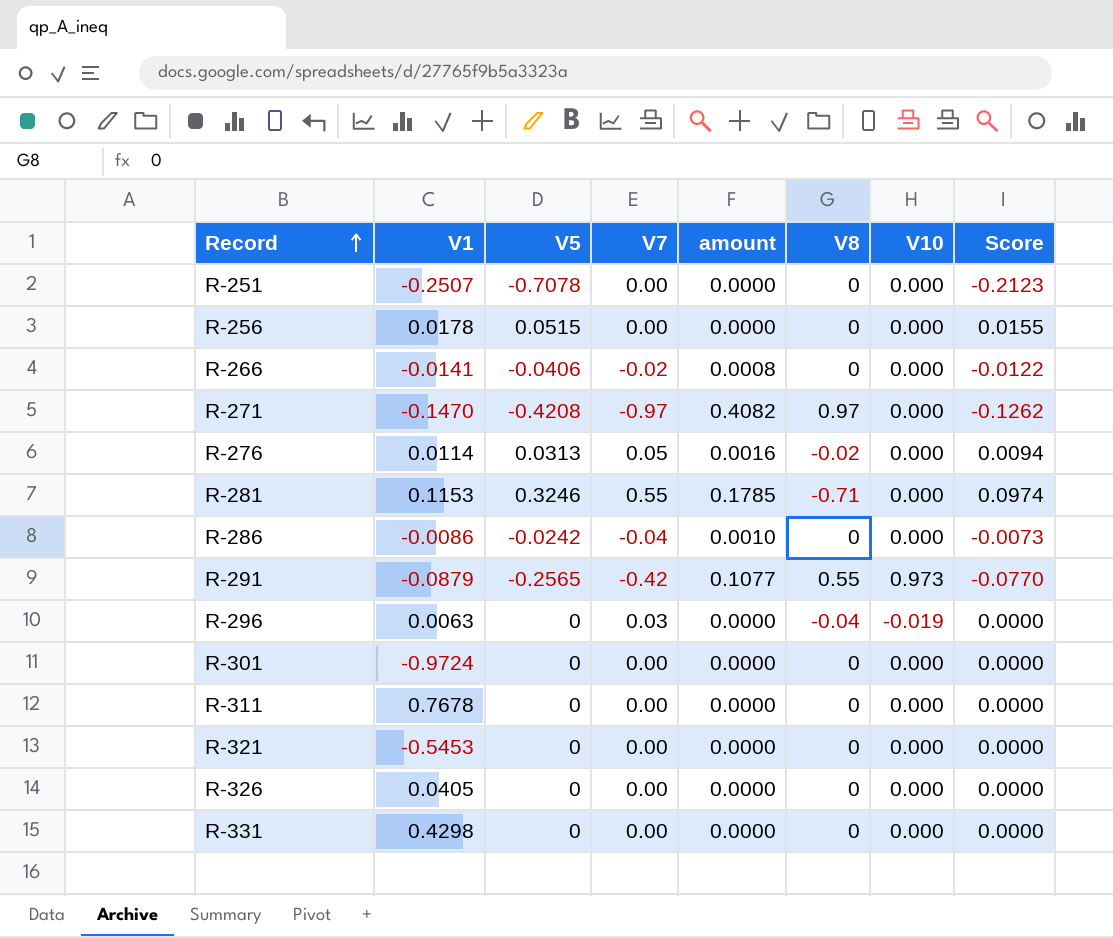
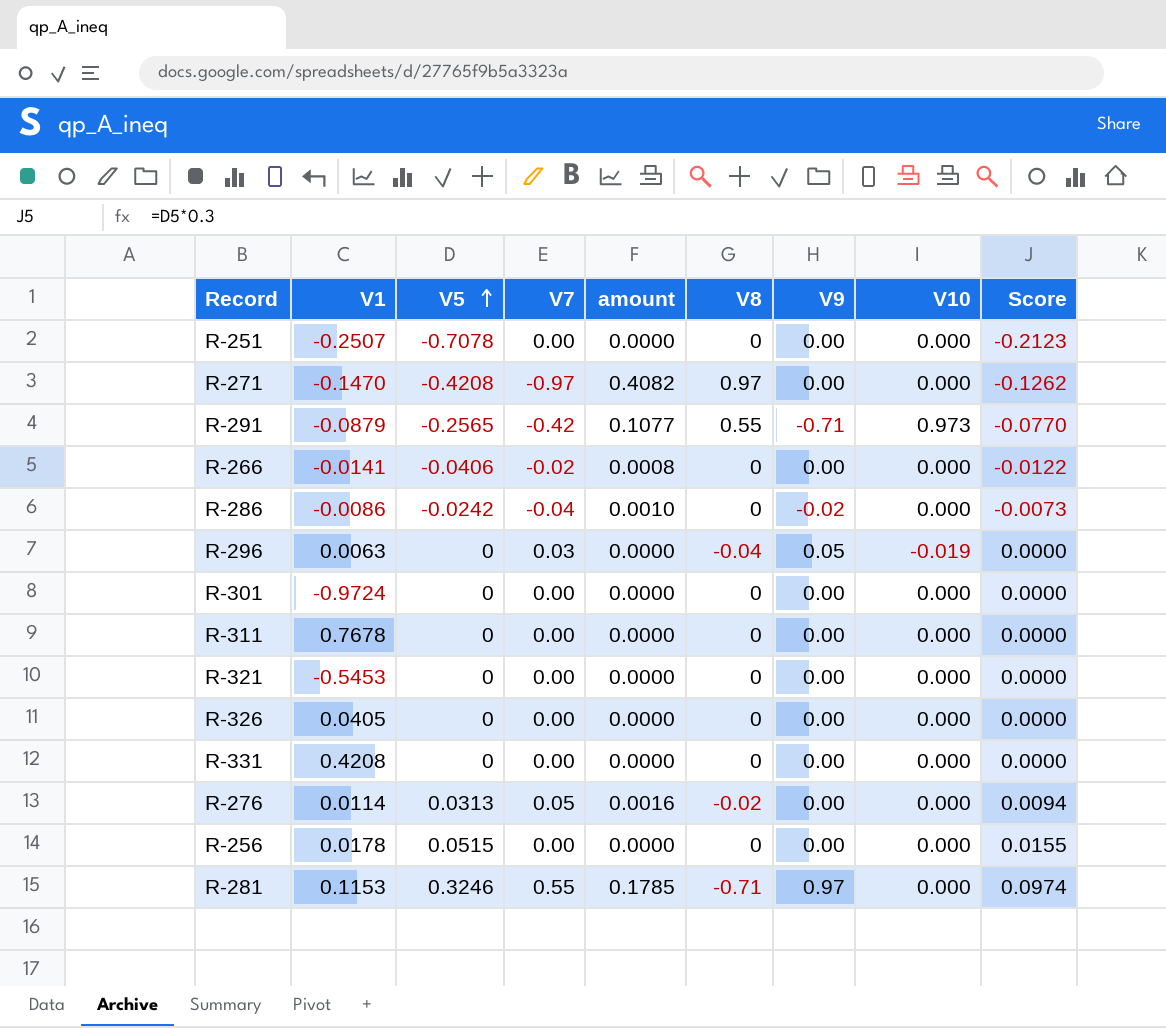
row order: Record ascending -> V5 ascending
column V9 | position: none -> 7
R-331 | V1: 0.4298 -> 0.4208

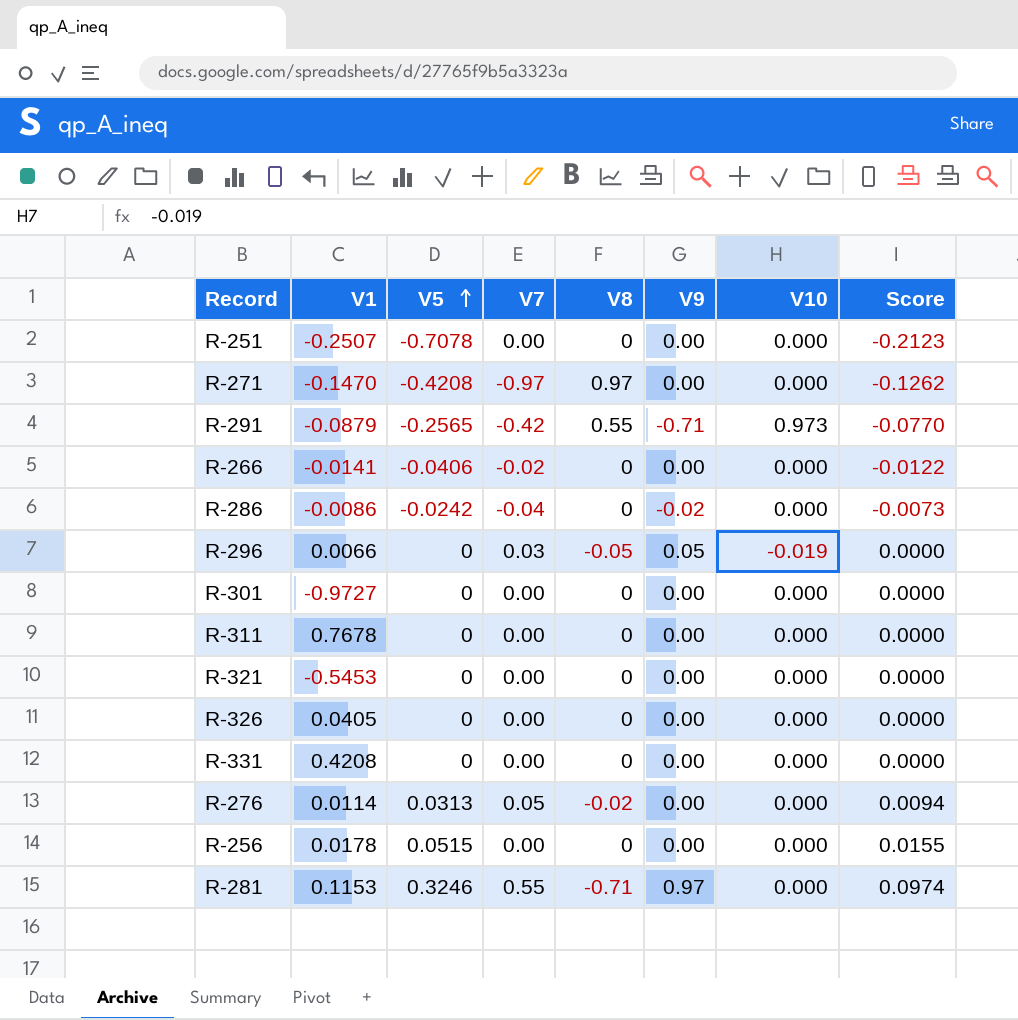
column amount | formula: [V5] * [V7] -> none
R-296 | V1: 0.0063 -> 0.0066
R-296 | V8: -0.04 -> -0.05
R-301 | V1: -0.9724 -> -0.9727

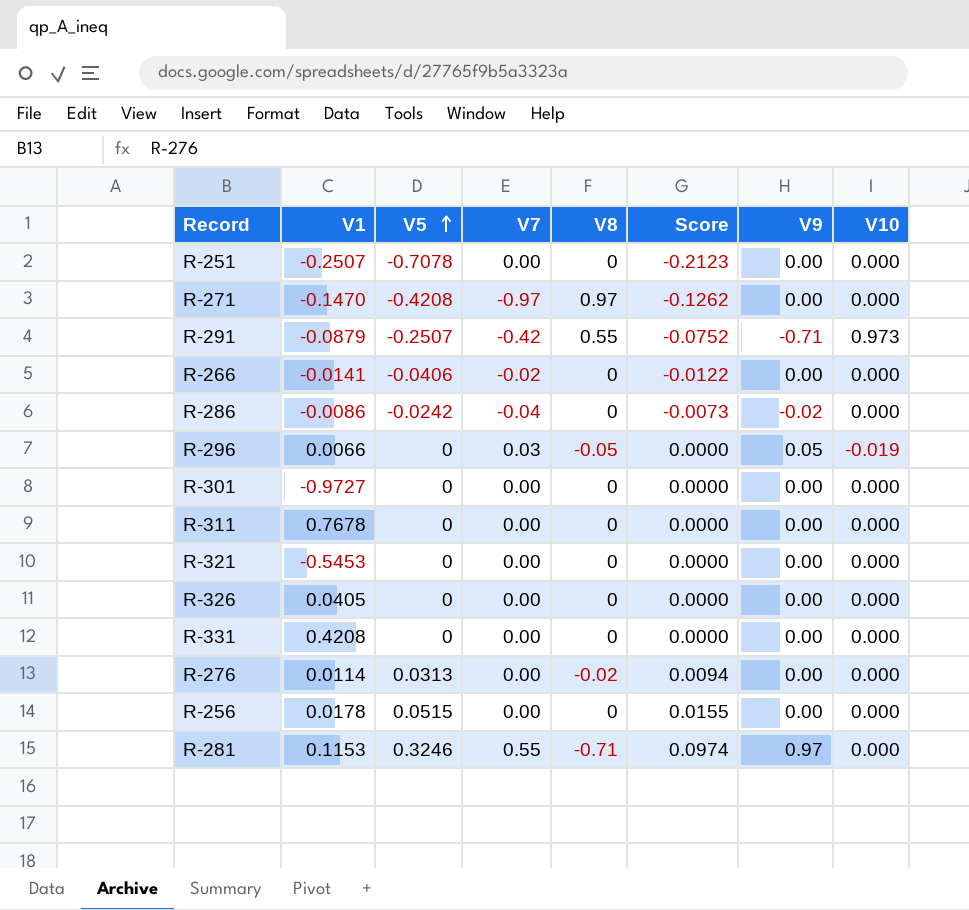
column Score | position: 8 -> 6
R-291 | V5: -0.2565 -> -0.2507
R-291 | Score: -0.0770 -> -0.0752
R-276 | V7: 0.05 -> 0.00

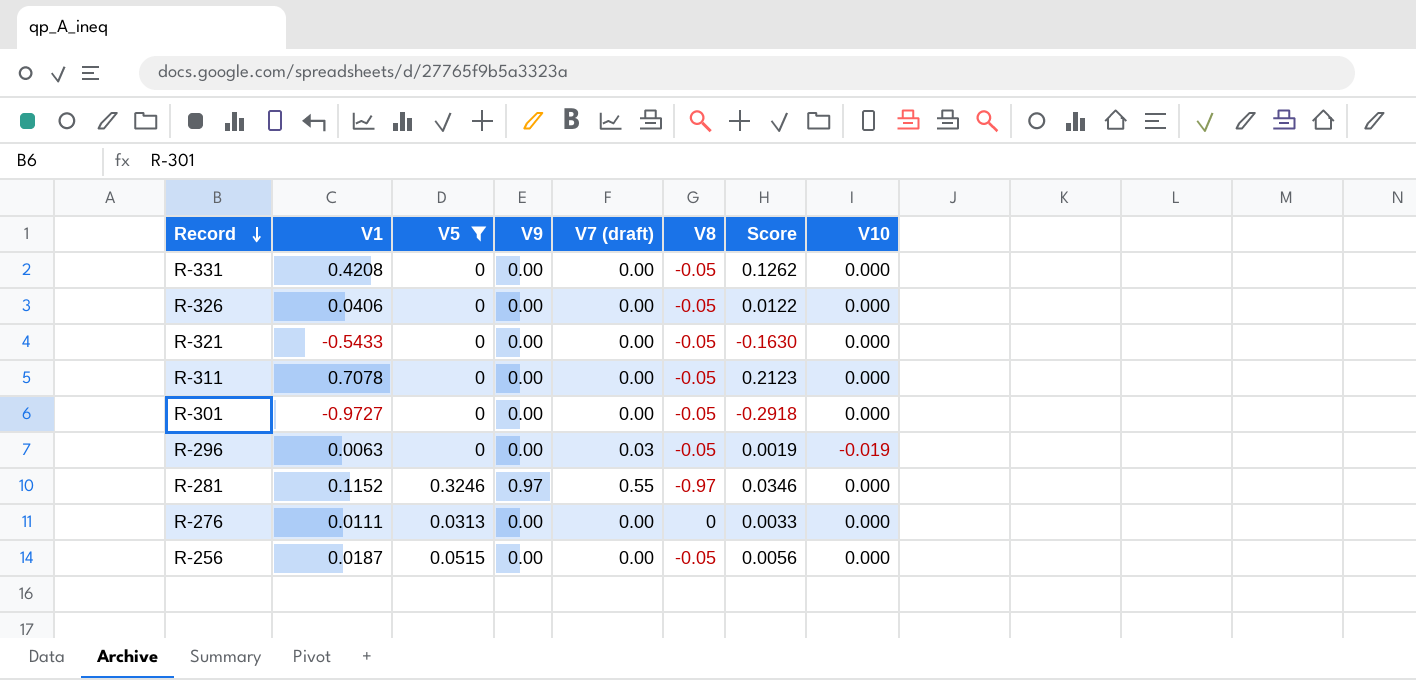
filter: none -> V5 >= 0
row order: V5 ascending -> Record descending
column V9 | position: 7 -> 4
column name: V7 -> V7 (draft)
column Score | formula: [V5] * 0.3 -> [V1] * 0.3
R-331 | V8: 0 -> -0.05
R-326 | V1: 0.0405 -> 0.0406
R-326 | V8: 0 -> -0.05
R-321 | V1: -0.5453 -> -0.5433
R-321 | V8: 0 -> -0.05
R-311 | V1: 0.7678 -> 0.7078
R-311 | V8: 0 -> -0.05
R-301 | V8: 0 -> -0.05
R-296 | V1: 0.0066 -> 0.0063
R-296 | V9: 0.05 -> 0.00
R-281 | V1: 0.1153 -> 0.1152
R-281 | V8: -0.71 -> -0.97
R-276 | V1: 0.0114 -> 0.0111
R-276 | V8: -0.02 -> 0
R-256 | V1: 0.0178 -> 0.0187
R-256 | V8: 0 -> -0.05

